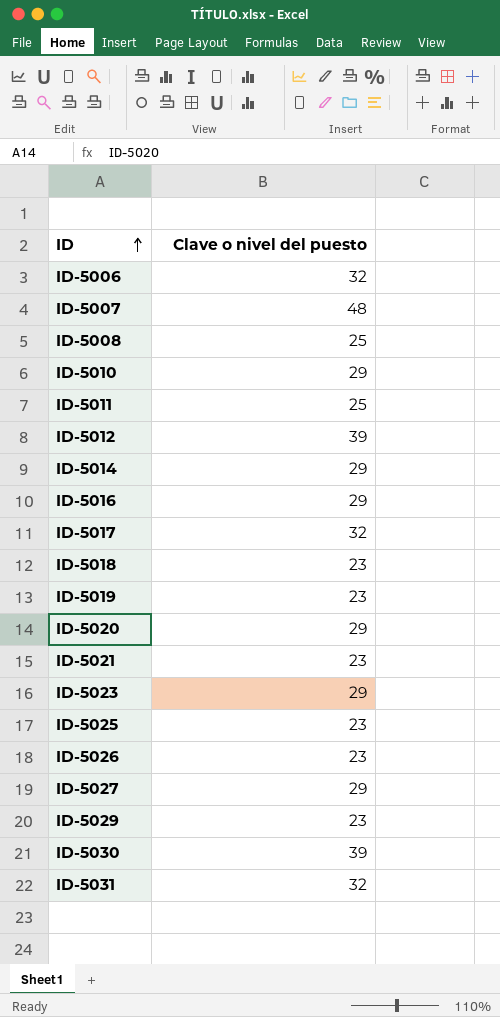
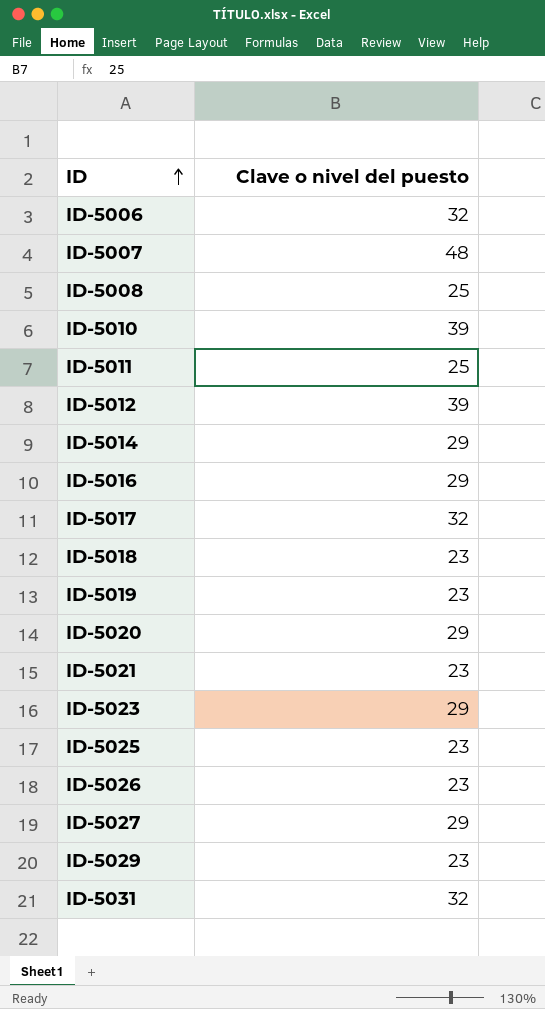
row ID-5030: 39 -> none
ID-5010 | Clave o nivel del puesto: 29 -> 39

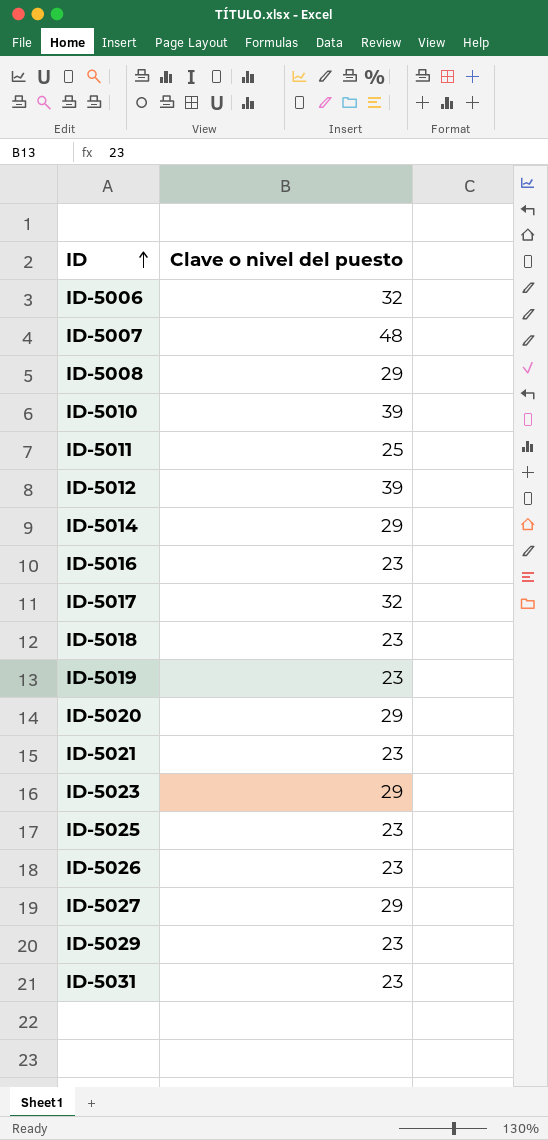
ID-5008 | Clave o nivel del puesto: 25 -> 29
ID-5016 | Clave o nivel del puesto: 29 -> 23
ID-5031 | Clave o nivel del puesto: 32 -> 23

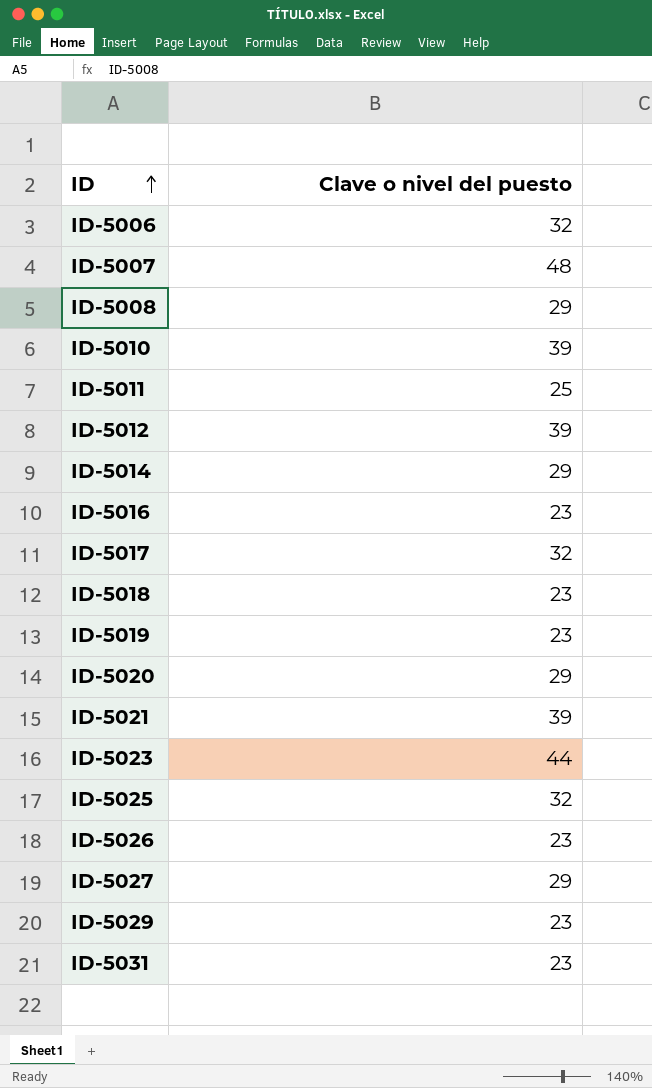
ID-5021 | Clave o nivel del puesto: 23 -> 39
ID-5023 | Clave o nivel del puesto: 29 -> 44
ID-5025 | Clave o nivel del puesto: 23 -> 32

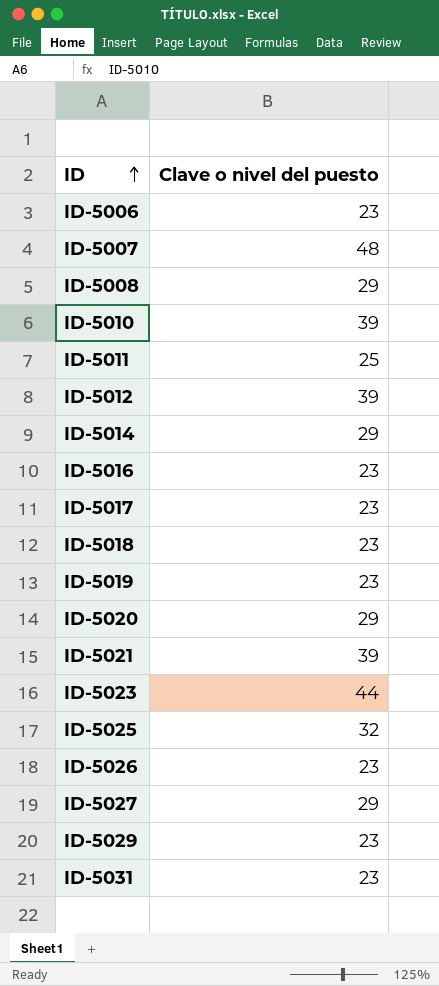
ID-5006 | Clave o nivel del puesto: 32 -> 23
ID-5017 | Clave o nivel del puesto: 32 -> 23

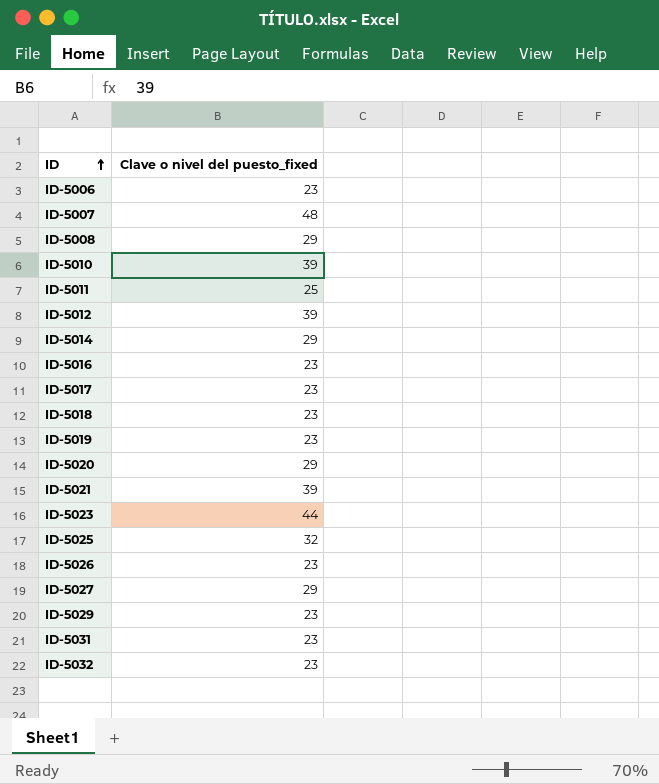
column name: Clave o nivel del puesto -> Clave o nivel del puesto_fixed
row ID-5032: none -> 23

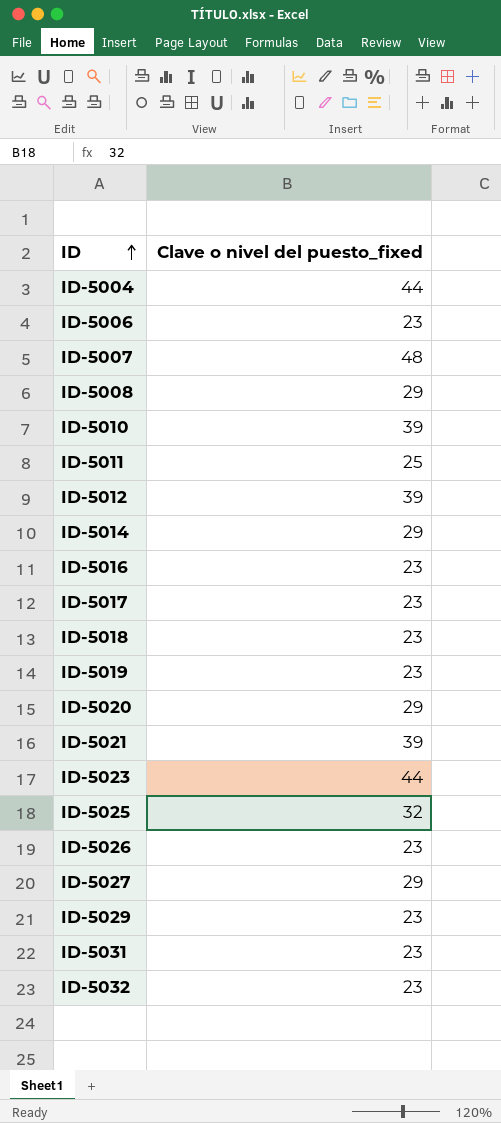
row ID-5004: none -> 44

